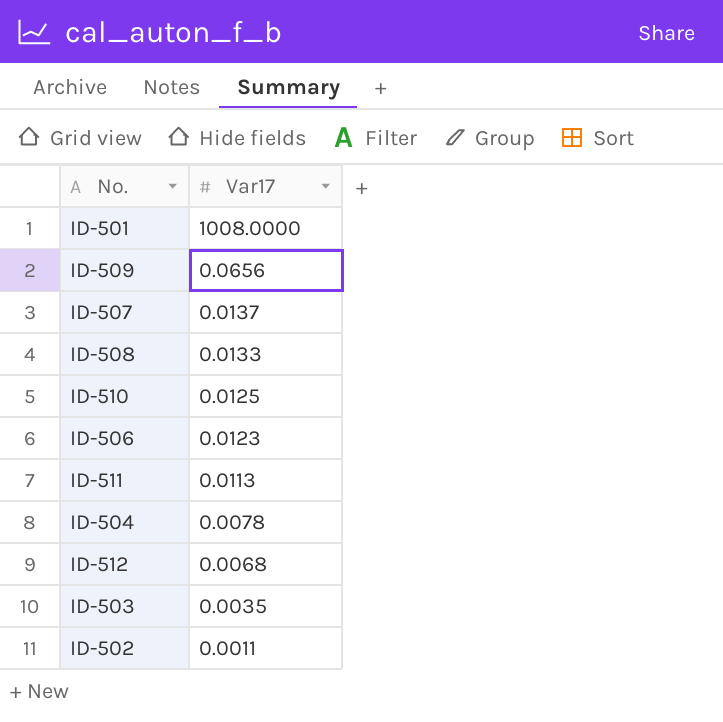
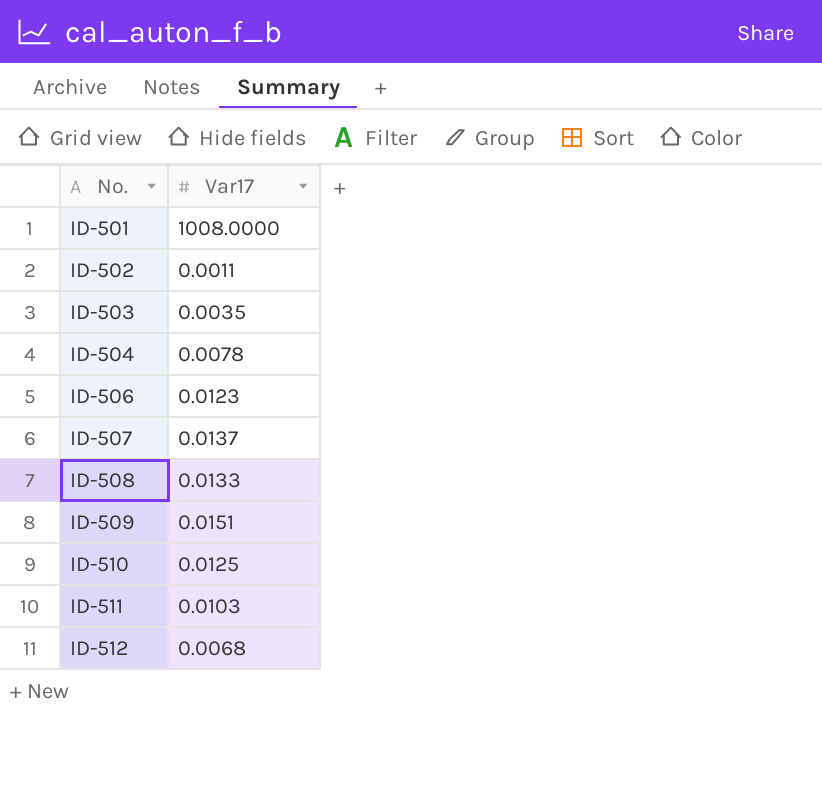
row order: Var17 descending -> No. ascending
ID-509 | Var17: 0.0656 -> 0.0151
ID-511 | Var17: 0.0113 -> 0.0103

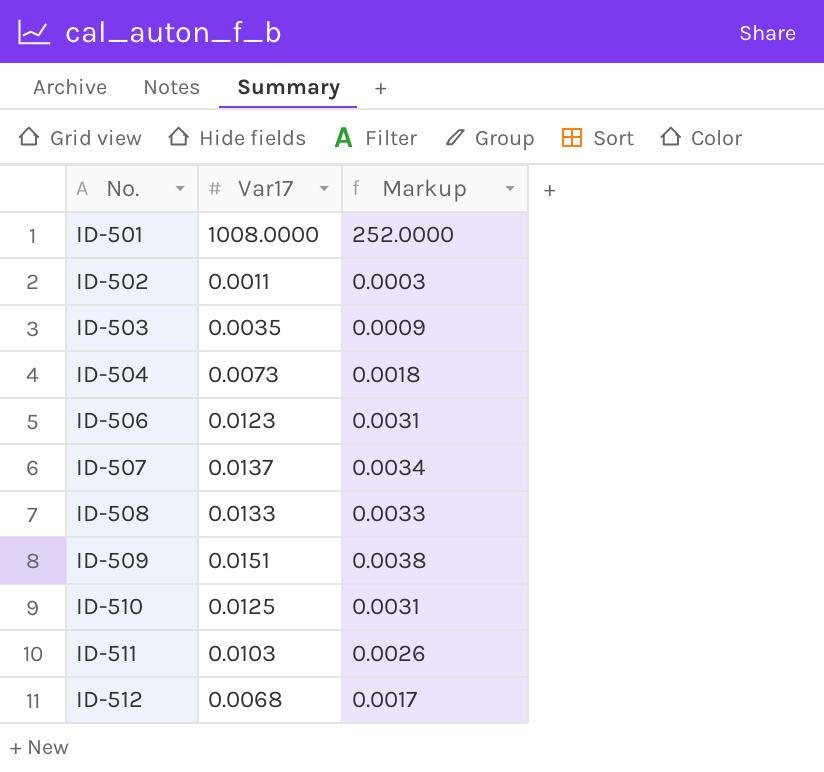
column Markup | formula: none -> [Var17] * 0.25
ID-504 | Var17: 0.0078 -> 0.0073

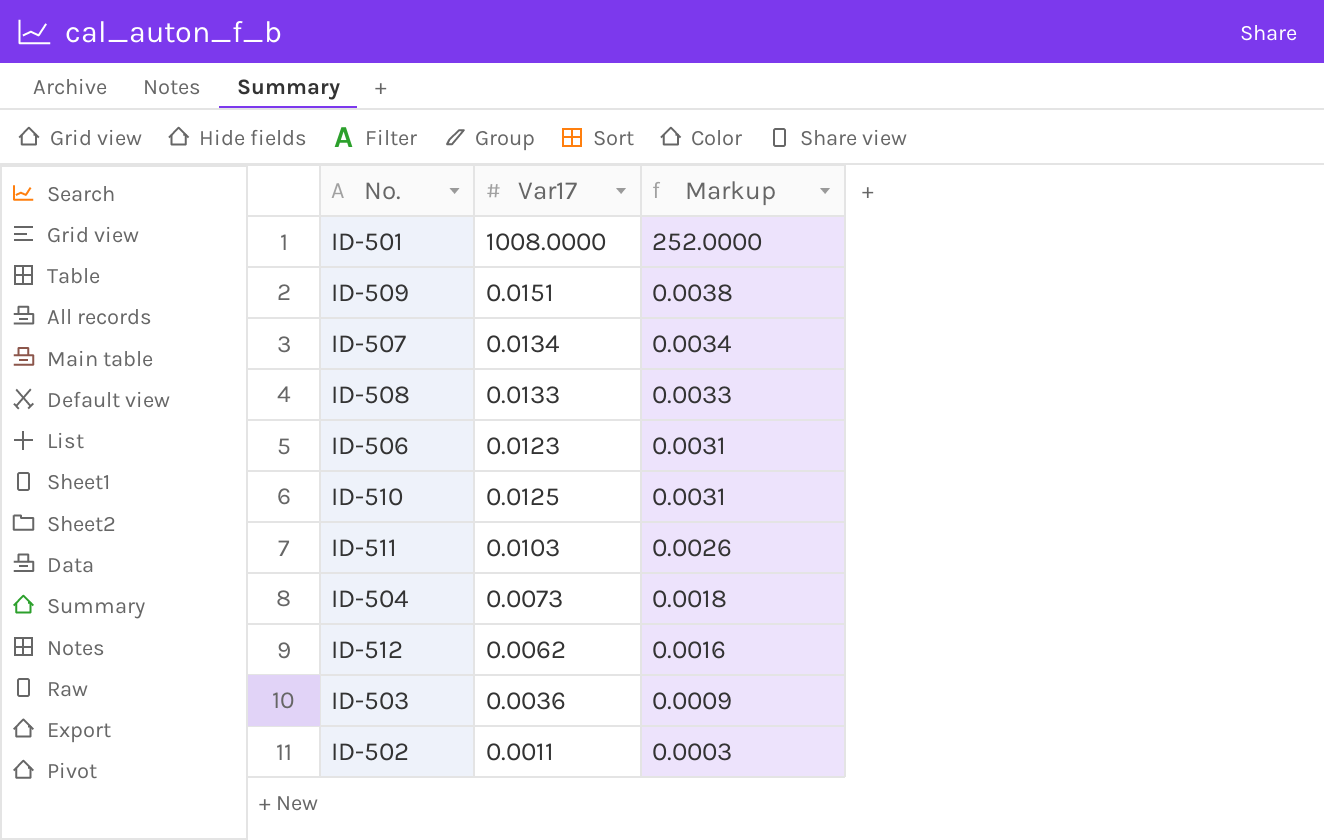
row order: No. ascending -> Markup descending
ID-507 | Var17: 0.0137 -> 0.0134
ID-512 | Var17: 0.0068 -> 0.0062
ID-512 | Markup: 0.0017 -> 0.0016
ID-503 | Var17: 0.0035 -> 0.0036

